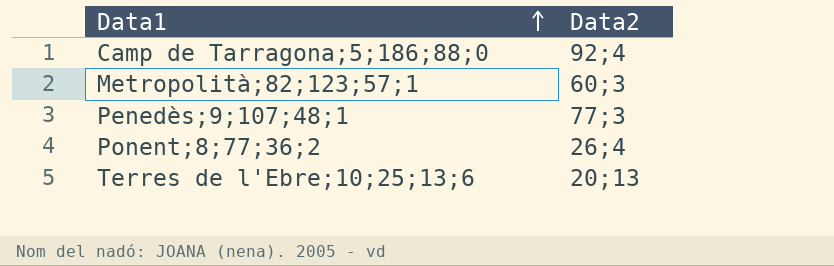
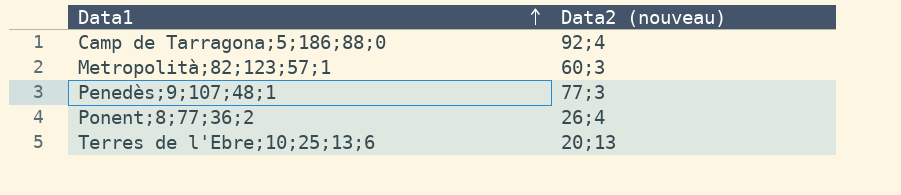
column name: Data2 -> Data2 (nouveau)

